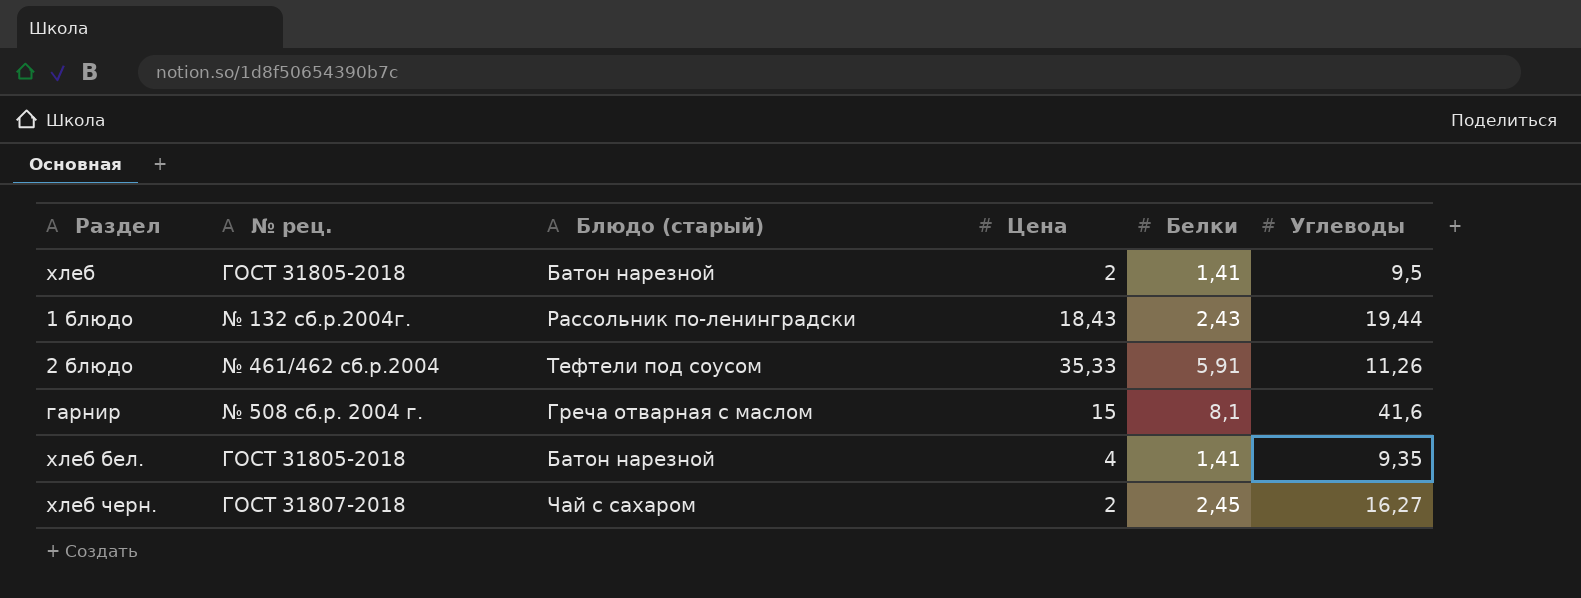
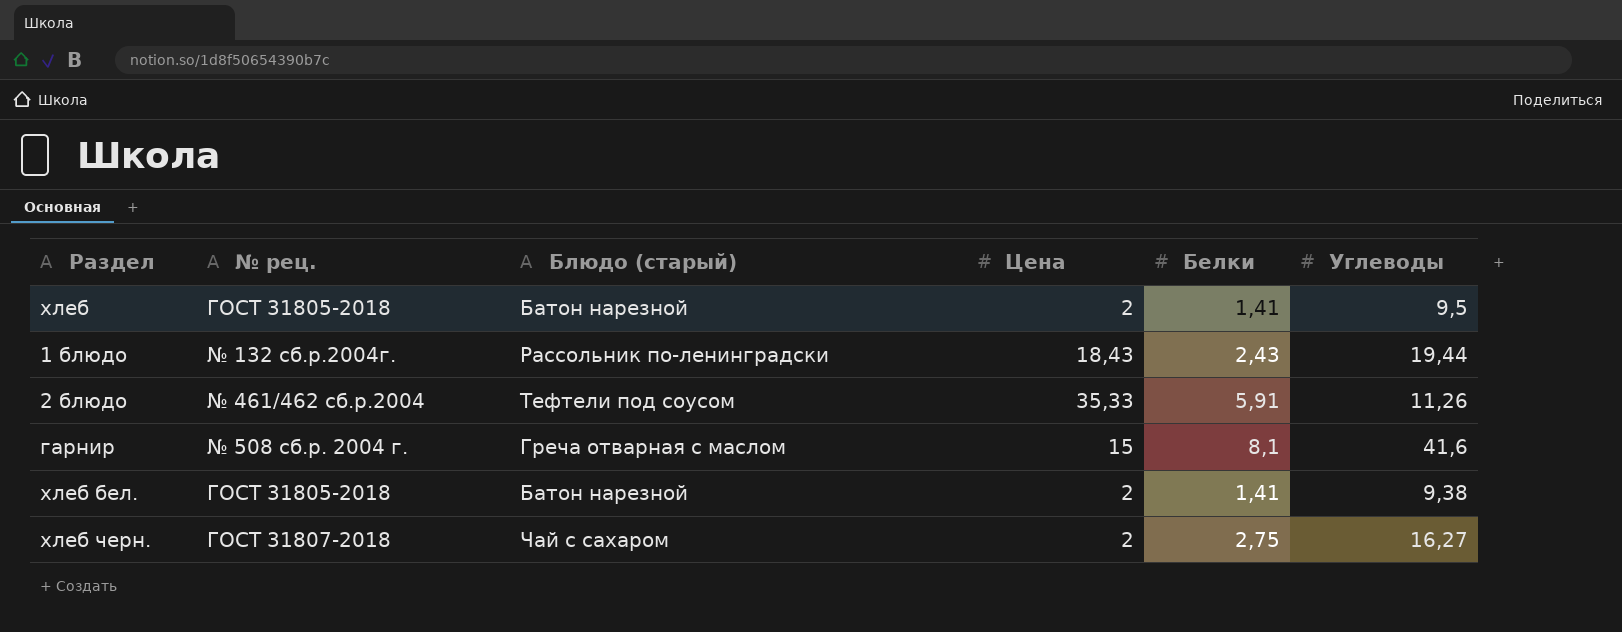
хлеб бел. | Цена: 4 -> 2
хлеб бел. | Углеводы: 9,35 -> 9,38
хлеб черн. | Белки: 2,45 -> 2,75

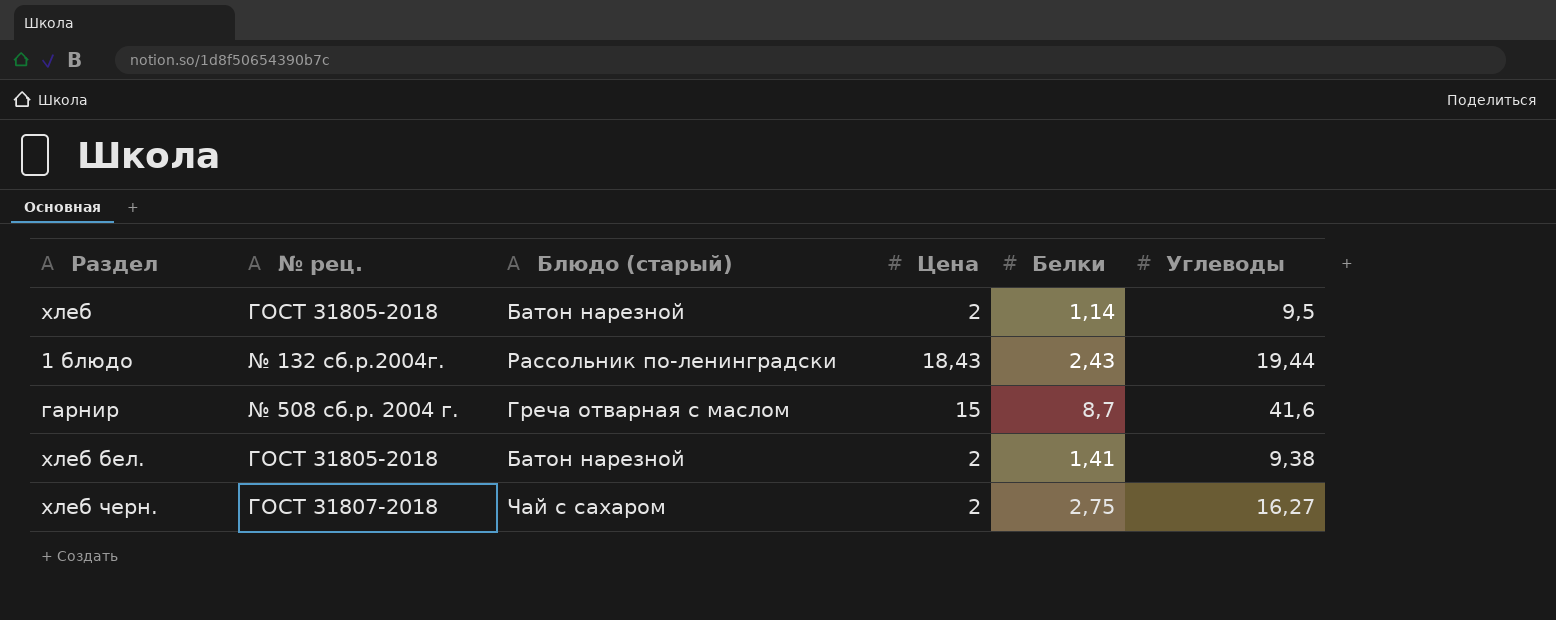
row 2 блюдо: № 461/462 сб.р.2004 | Тефтели под соусом | 35,33 | 5,91 | 11,26 -> none
хлеб | Белки: 1,41 -> 1,14
гарнир | Белки: 8,1 -> 8,7

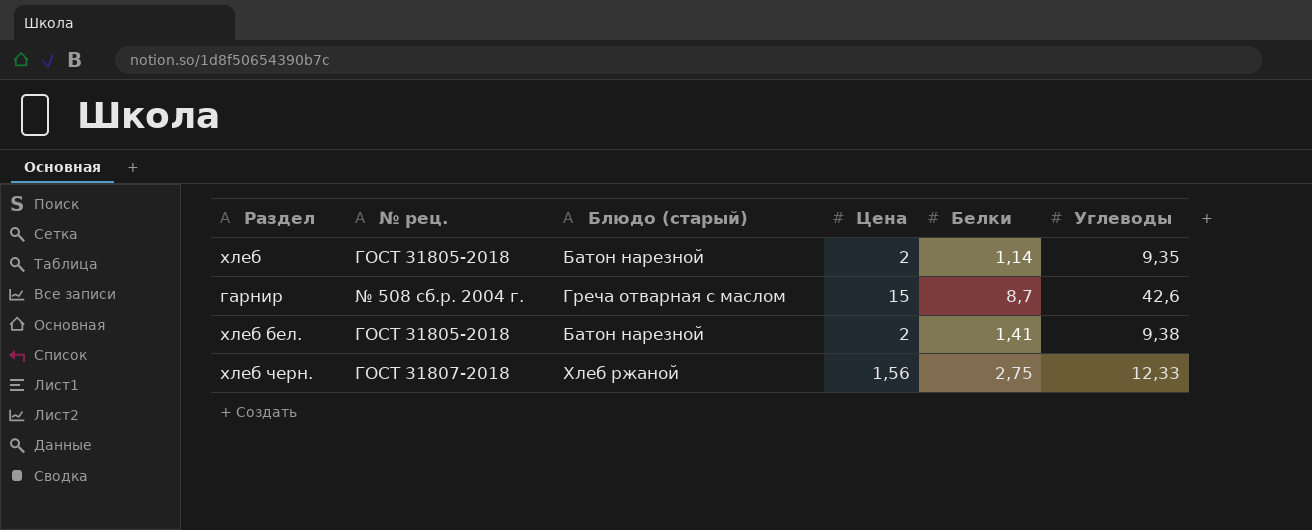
row 1 блюдо: № 132 сб.р.2004г. | Рассольник по-ленинградски | 18,43 | 2,43 | 19,44 -> none
хлеб | Углеводы: 9,5 -> 9,35
гарнир | Углеводы: 41,6 -> 42,6
хлеб черн. | Блюдо (старый): Чай с сахаром -> Хлеб ржаной
хлеб черн. | Цена: 2 -> 1,56
хлеб черн. | Углеводы: 16,27 -> 12,33

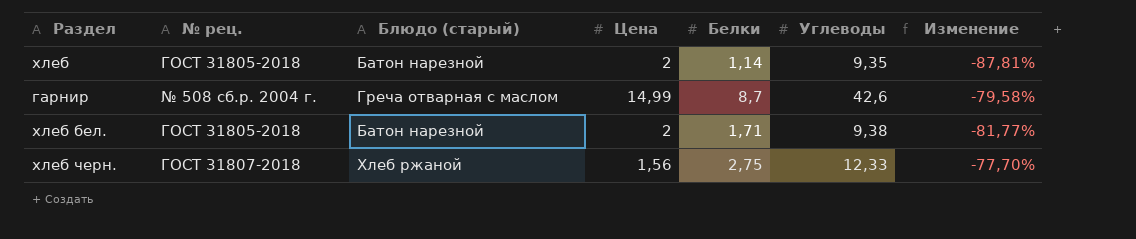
column Изменение | formula: none -> ([Белки] - [Углеводы]) / [Углеводы]
гарнир | Цена: 15 -> 14,99
хлеб бел. | Белки: 1,41 -> 1,71

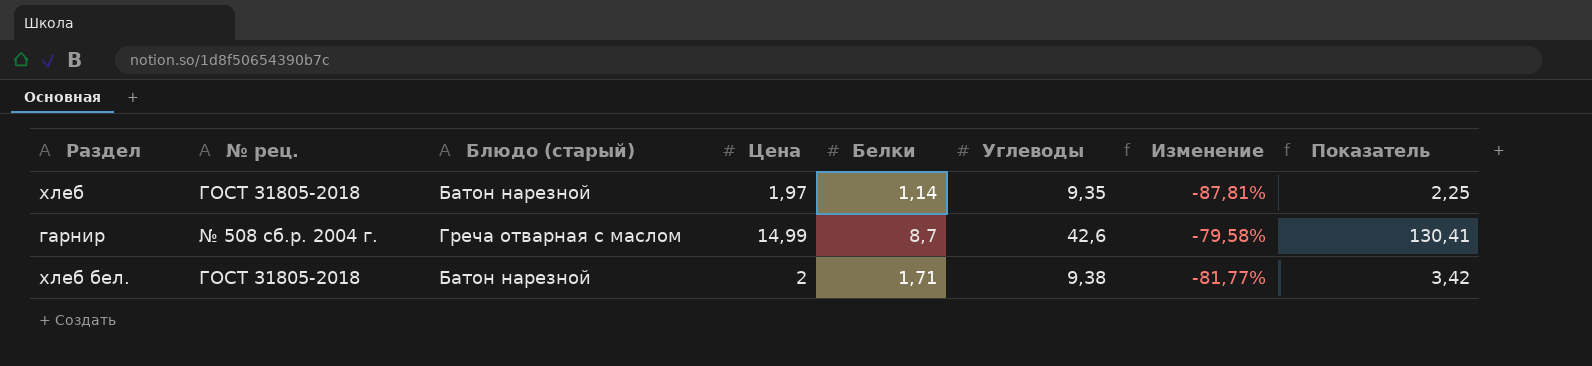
column Показатель | formula: none -> [Цена] * [Белки]
row хлеб черн.: ГОСТ 31807-2018 | Хлеб ржаной | 1,56 | 2,75 | 12,33 | -77,70% -> none
хлеб | Цена: 2 -> 1,97

